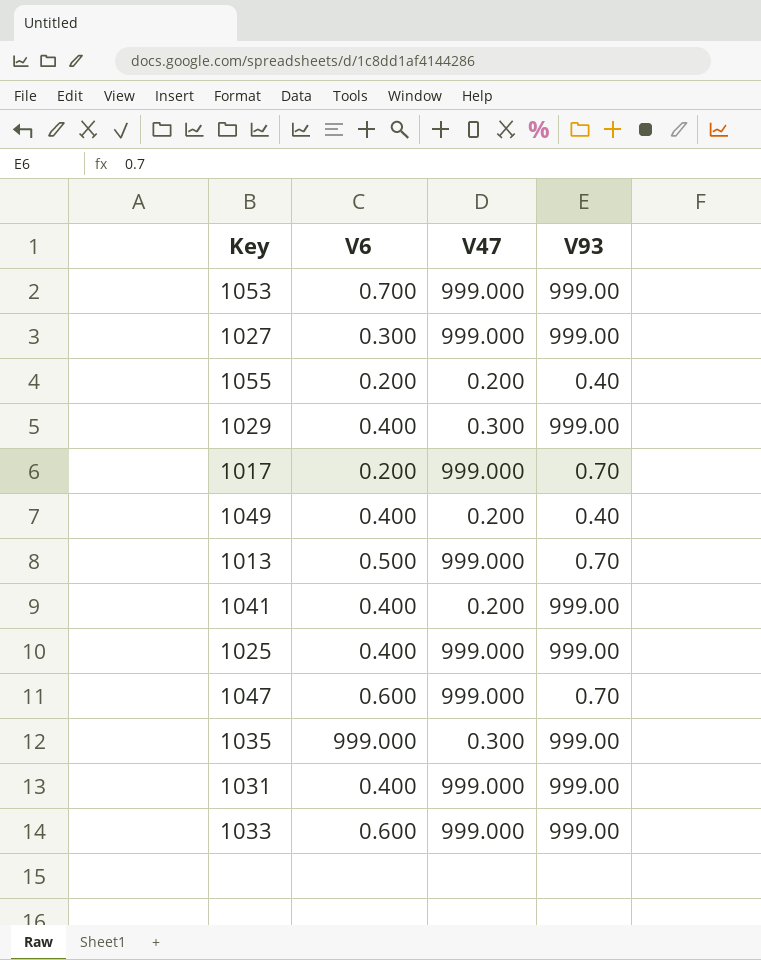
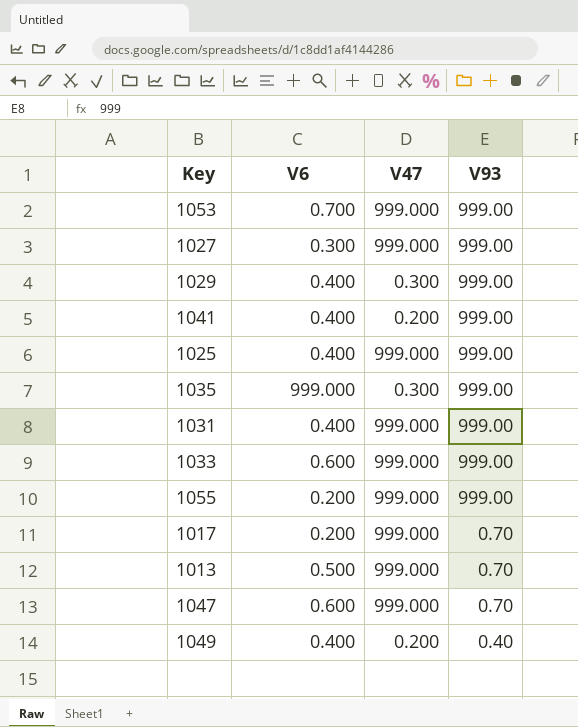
row order: none -> V93 descending
1055 | V47: 0.200 -> 999.000
1055 | V93: 0.40 -> 999.00

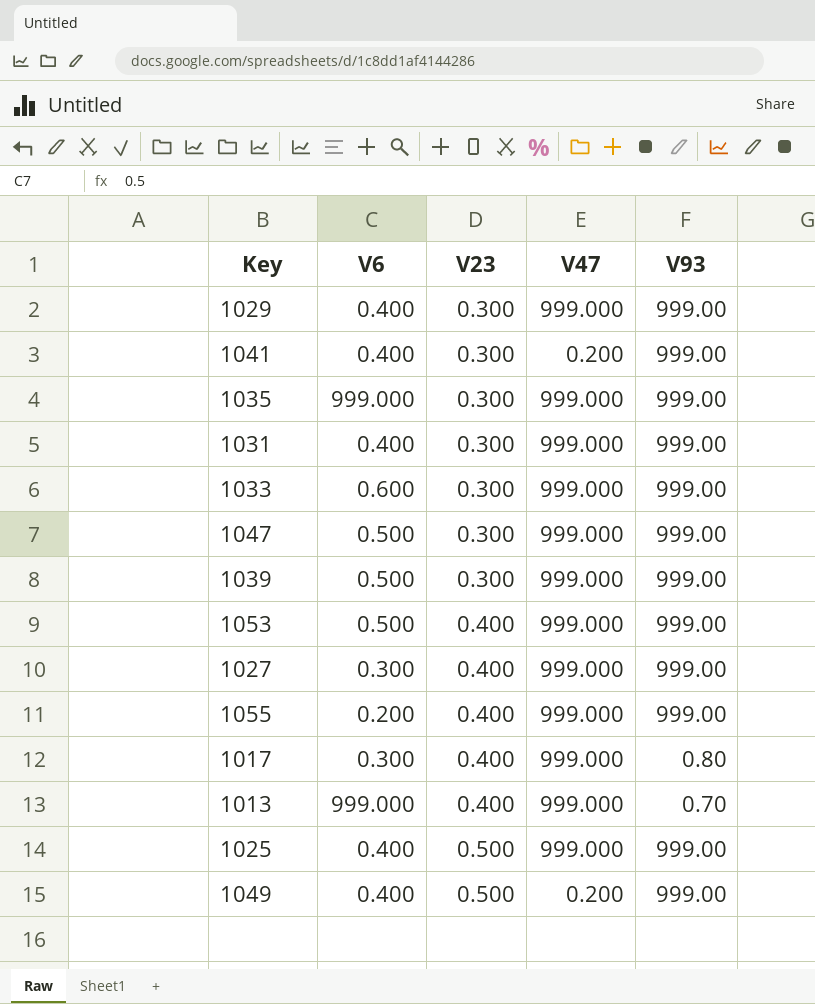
row order: V93 descending -> V23 ascending
column V23 | position: none -> 3
1029 | V47: 0.300 -> 999.000
1035 | V47: 0.300 -> 999.000
1047 | V6: 0.600 -> 0.500
1047 | V93: 0.70 -> 999.00
row 1039: none -> 0.500 | 0.300 | 999.000 | 999.00
1053 | V6: 0.700 -> 0.500
1017 | V6: 0.200 -> 0.300
1017 | V93: 0.70 -> 0.80
1013 | V6: 0.500 -> 999.000
1049 | V93: 0.40 -> 999.00

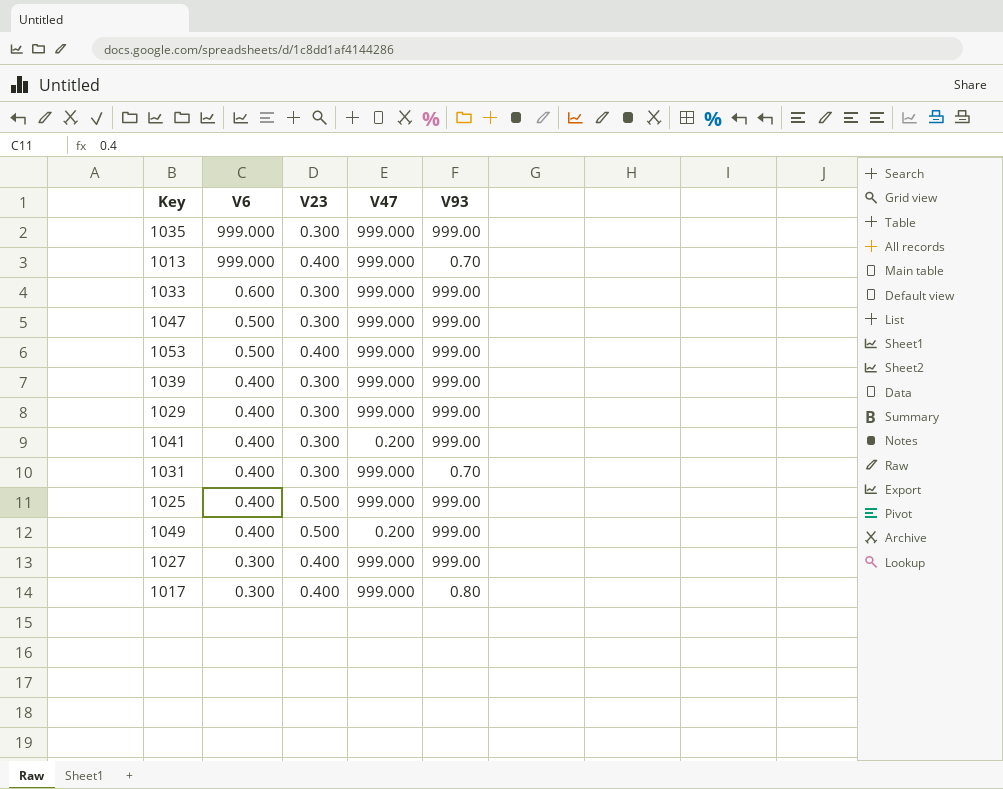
row order: V23 ascending -> V6 descending
row 1055: 0.200 | 0.400 | 999.000 | 999.00 -> none
1039 | V6: 0.500 -> 0.400
1031 | V93: 999.00 -> 0.70

